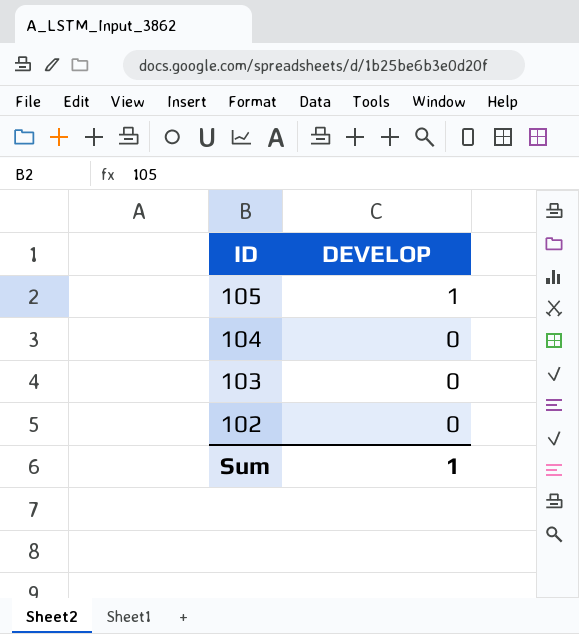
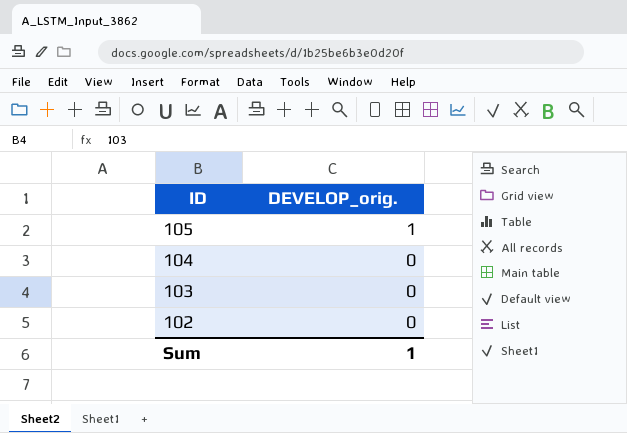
column name: DEVELOP -> DEVELOP_orig.

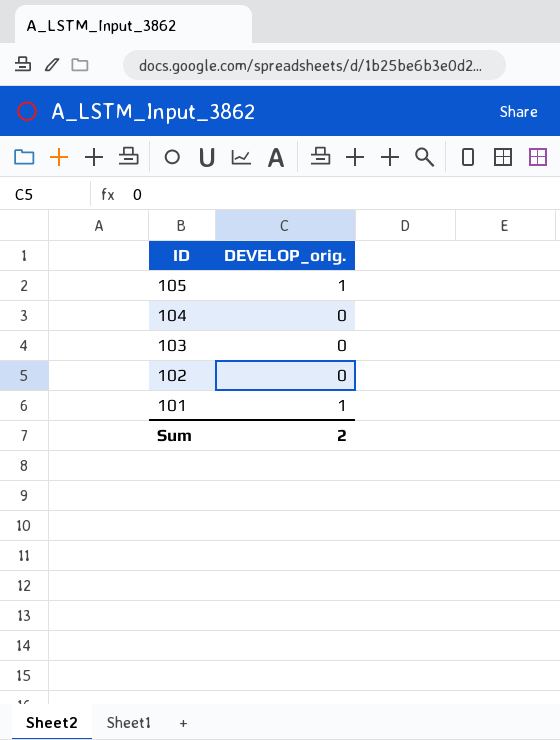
row 101: none -> 1
Sum | DEVELOP_orig.: 1 -> 2

